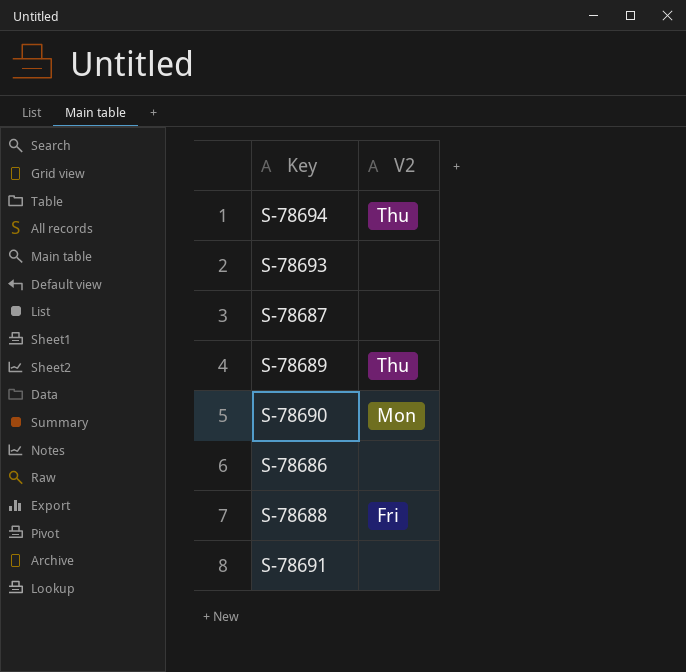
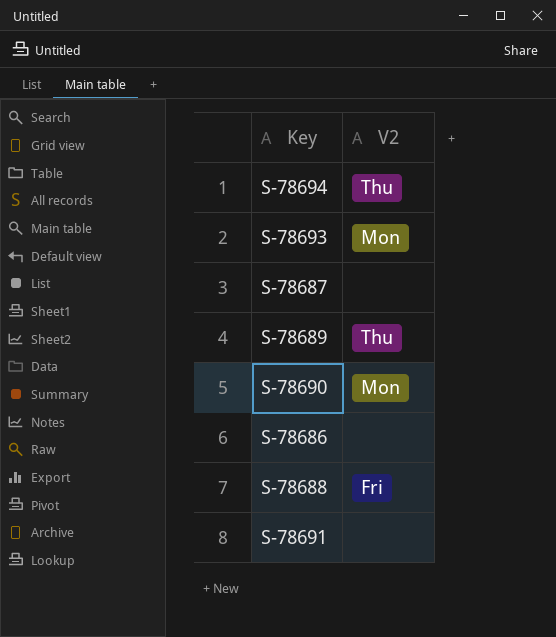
S-78693 | V2: none -> Mon

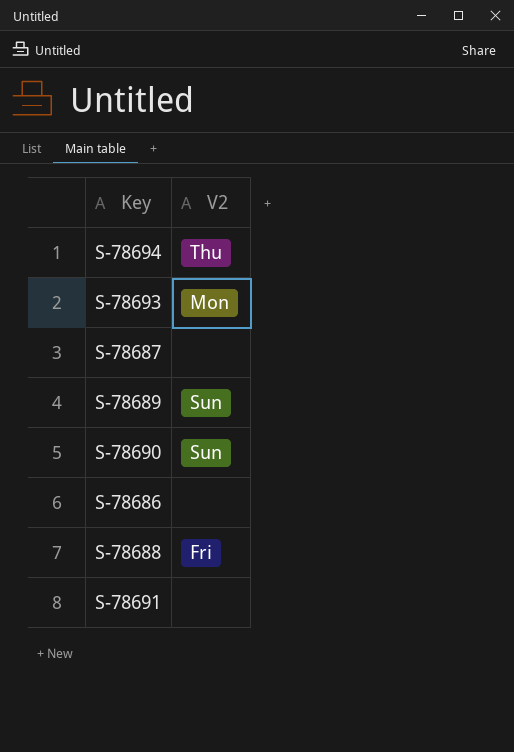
S-78689 | V2: Thu -> Sun
S-78690 | V2: Mon -> Sun

